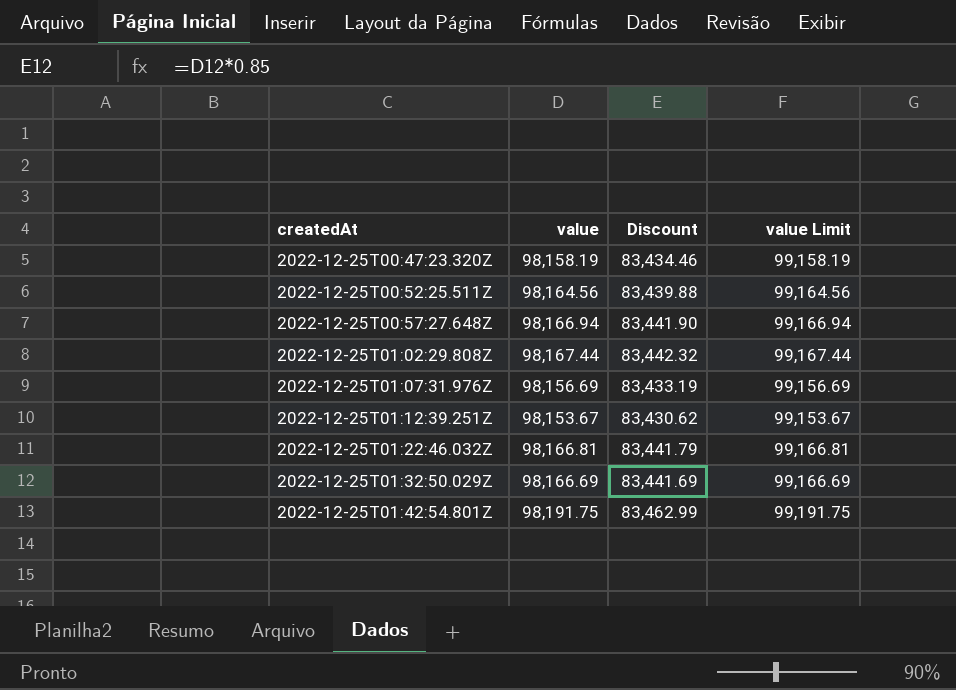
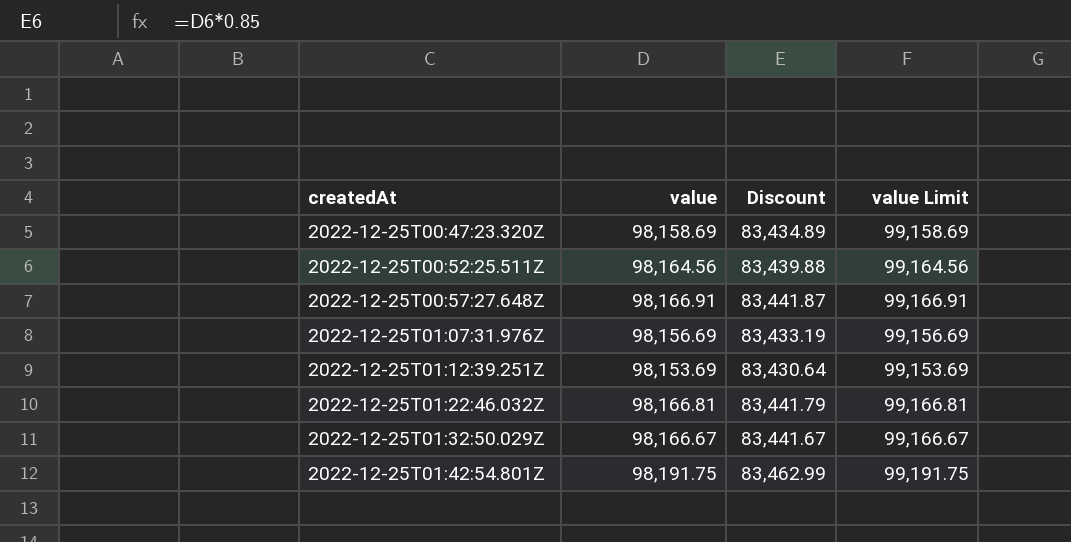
row 2022-12-25T01:02:29.808Z: 98,167.44 | 83,442.32 | 99,167.44 -> none
2022-12-25T00:47:23.320Z | value: 98,158.19 -> 98,158.69
2022-12-25T00:47:23.320Z | Discount: 83,434.46 -> 83,434.89
2022-12-25T00:47:23.320Z | value Limit: 99,158.19 -> 99,158.69
2022-12-25T00:57:27.648Z | value: 98,166.94 -> 98,166.91
2022-12-25T00:57:27.648Z | Discount: 83,441.90 -> 83,441.87
2022-12-25T00:57:27.648Z | value Limit: 99,166.94 -> 99,166.91
2022-12-25T01:12:39.251Z | value: 98,153.67 -> 98,153.69
2022-12-25T01:12:39.251Z | Discount: 83,430.62 -> 83,430.64
2022-12-25T01:12:39.251Z | value Limit: 99,153.67 -> 99,153.69
2022-12-25T01:32:50.029Z | value: 98,166.69 -> 98,166.67
2022-12-25T01:32:50.029Z | Discount: 83,441.69 -> 83,441.67
2022-12-25T01:32:50.029Z | value Limit: 99,166.69 -> 99,166.67

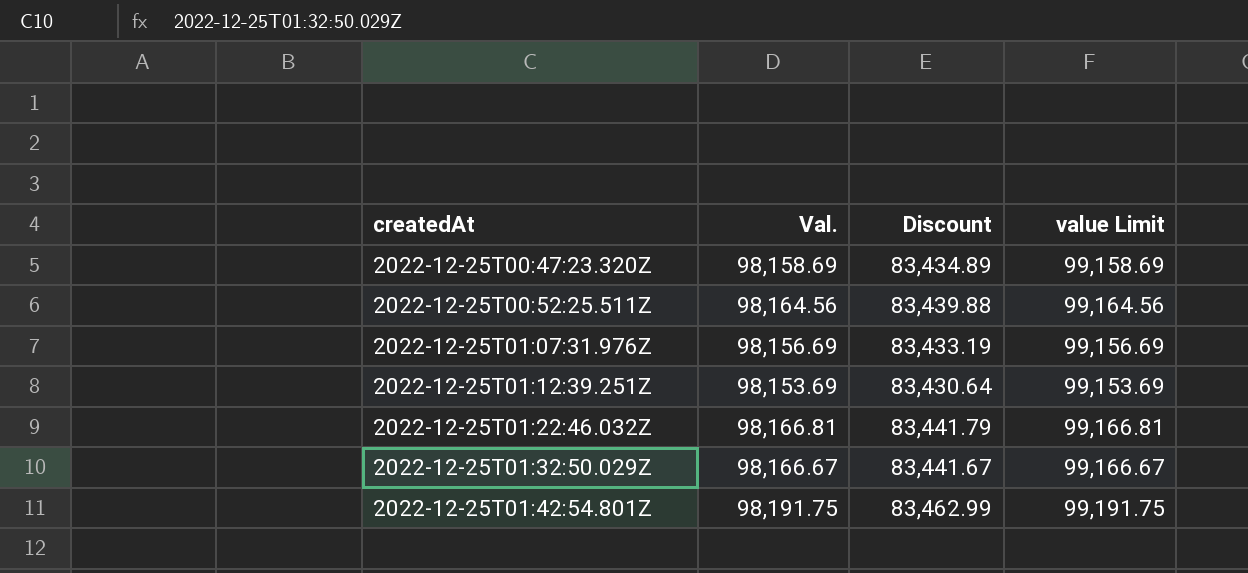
column name: value -> Val.
row 2022-12-25T00:57:27.648Z: 98,166.91 | 83,441.87 | 99,166.91 -> none

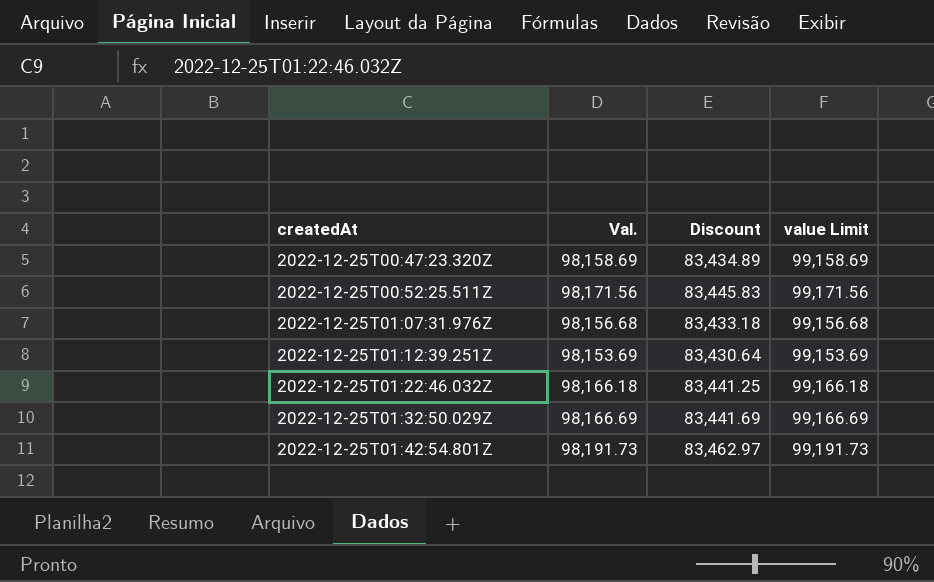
2022-12-25T00:52:25.511Z | Val.: 98,164.56 -> 98,171.56
2022-12-25T00:52:25.511Z | Discount: 83,439.88 -> 83,445.83
2022-12-25T00:52:25.511Z | value Limit: 99,164.56 -> 99,171.56
2022-12-25T01:07:31.976Z | Val.: 98,156.69 -> 98,156.68
2022-12-25T01:07:31.976Z | Discount: 83,433.19 -> 83,433.18
2022-12-25T01:07:31.976Z | value Limit: 99,156.69 -> 99,156.68
2022-12-25T01:22:46.032Z | Val.: 98,166.81 -> 98,166.18
2022-12-25T01:22:46.032Z | Discount: 83,441.79 -> 83,441.25
2022-12-25T01:22:46.032Z | value Limit: 99,166.81 -> 99,166.18
2022-12-25T01:32:50.029Z | Val.: 98,166.67 -> 98,166.69
2022-12-25T01:32:50.029Z | Discount: 83,441.67 -> 83,441.69
2022-12-25T01:32:50.029Z | value Limit: 99,166.67 -> 99,166.69
2022-12-25T01:42:54.801Z | Val.: 98,191.75 -> 98,191.73
2022-12-25T01:42:54.801Z | Discount: 83,462.99 -> 83,462.97
2022-12-25T01:42:54.801Z | value Limit: 99,191.75 -> 99,191.73

